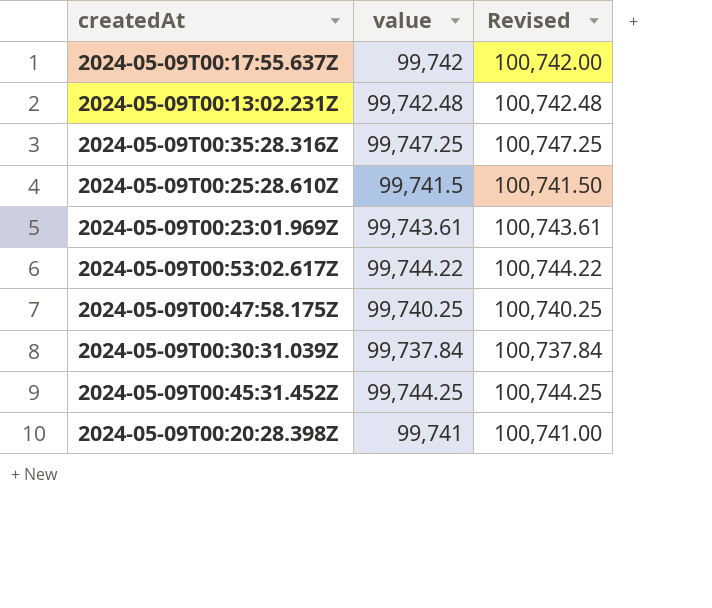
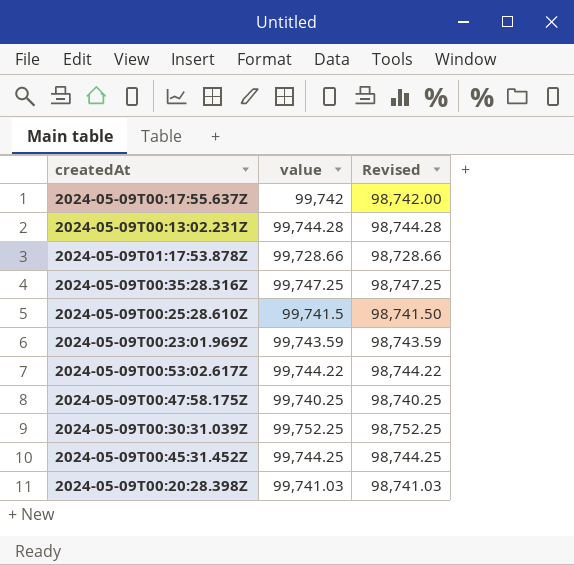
column Revised | formula: [value] + 1000 -> [value] - 1000
2024-05-09T00:13:02.231Z | value: 99,742.48 -> 99,744.28
row 2024-05-09T01:17:53.878Z: none -> 99,728.66 | 98,728.66
2024-05-09T00:23:01.969Z | value: 99,743.61 -> 99,743.59
2024-05-09T00:30:31.039Z | value: 99,737.84 -> 99,752.25
2024-05-09T00:20:28.398Z | value: 99,741 -> 99,741.03

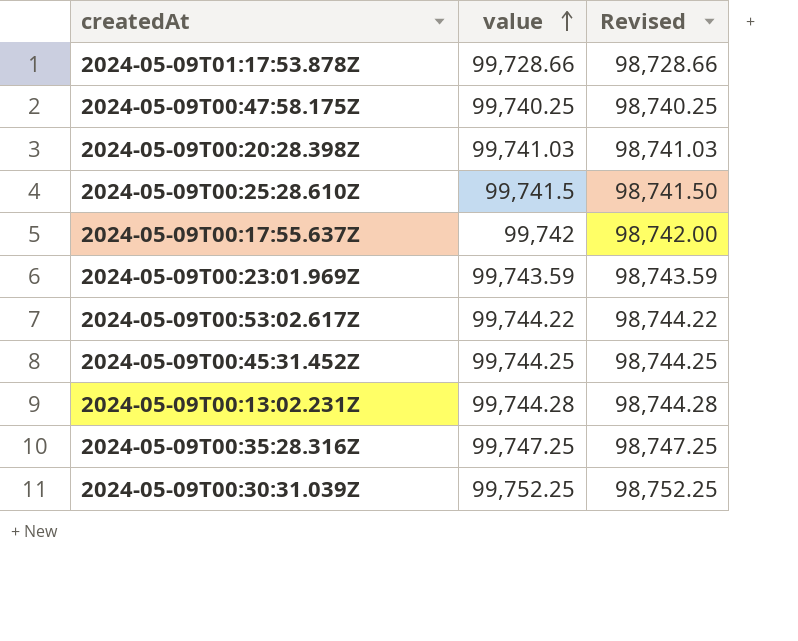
row order: none -> value ascending

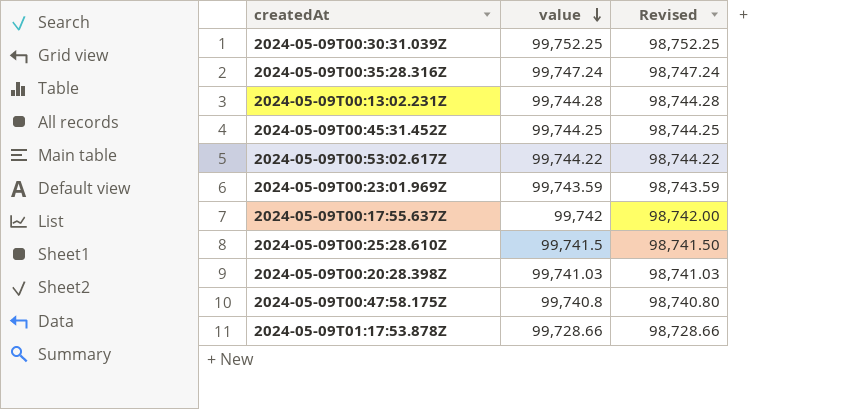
row order: value ascending -> value descending
2024-05-09T00:35:28.316Z | value: 99,747.25 -> 99,747.24
2024-05-09T00:35:28.316Z | Revised: 98,747.25 -> 98,747.24
2024-05-09T00:47:58.175Z | value: 99,740.25 -> 99,740.8
2024-05-09T00:47:58.175Z | Revised: 98,740.25 -> 98,740.80

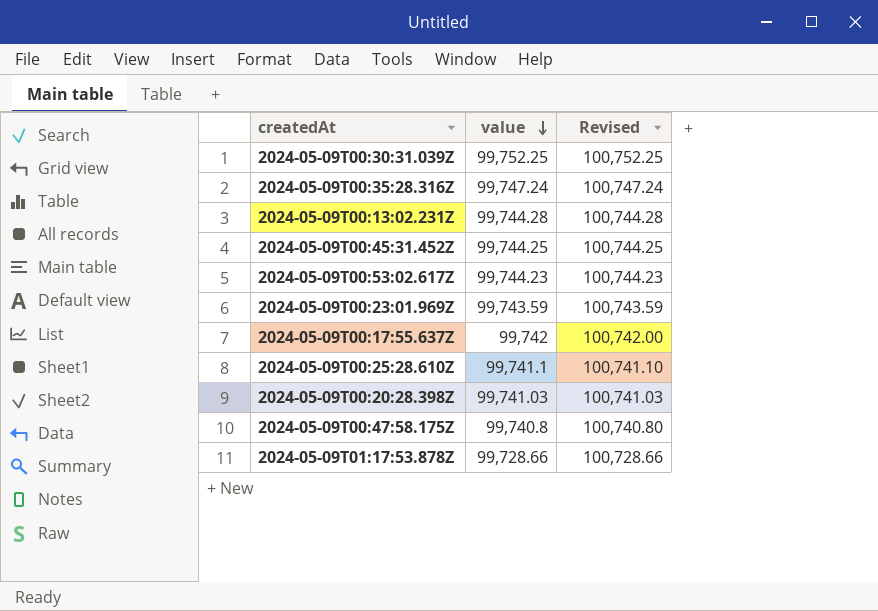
column Revised | formula: [value] - 1000 -> [value] + 1000
2024-05-09T00:53:02.617Z | value: 99,744.22 -> 99,744.23
2024-05-09T00:25:28.610Z | value: 99,741.5 -> 99,741.1

